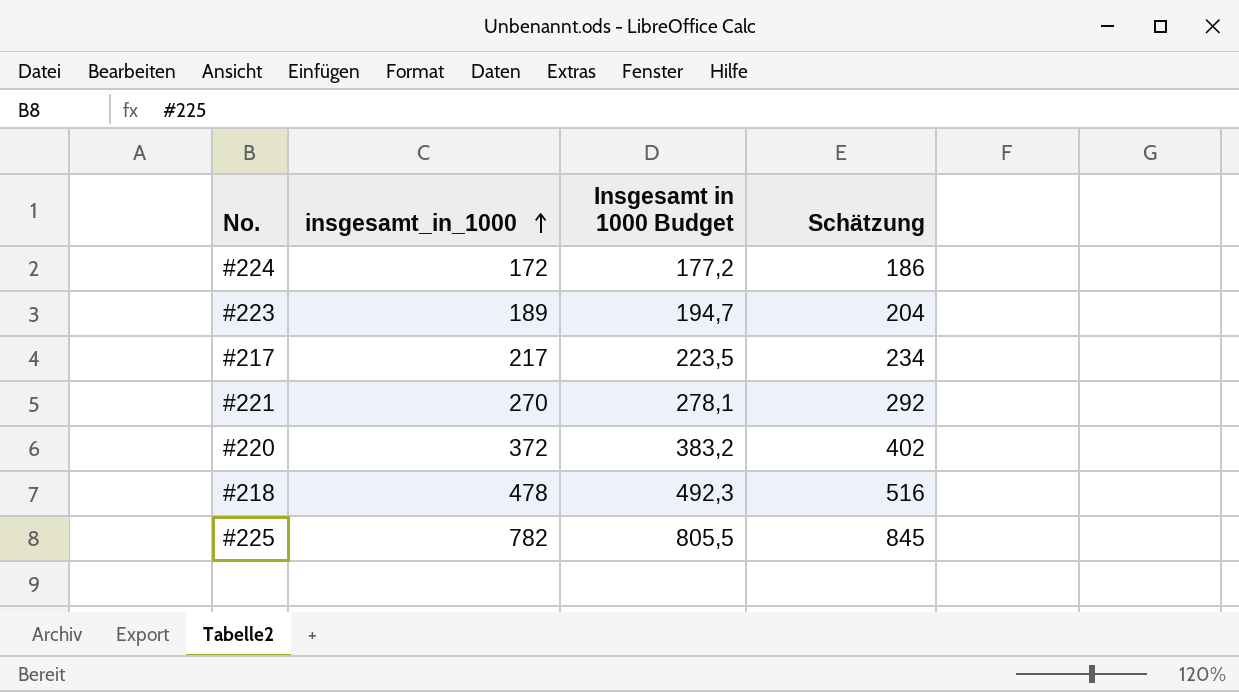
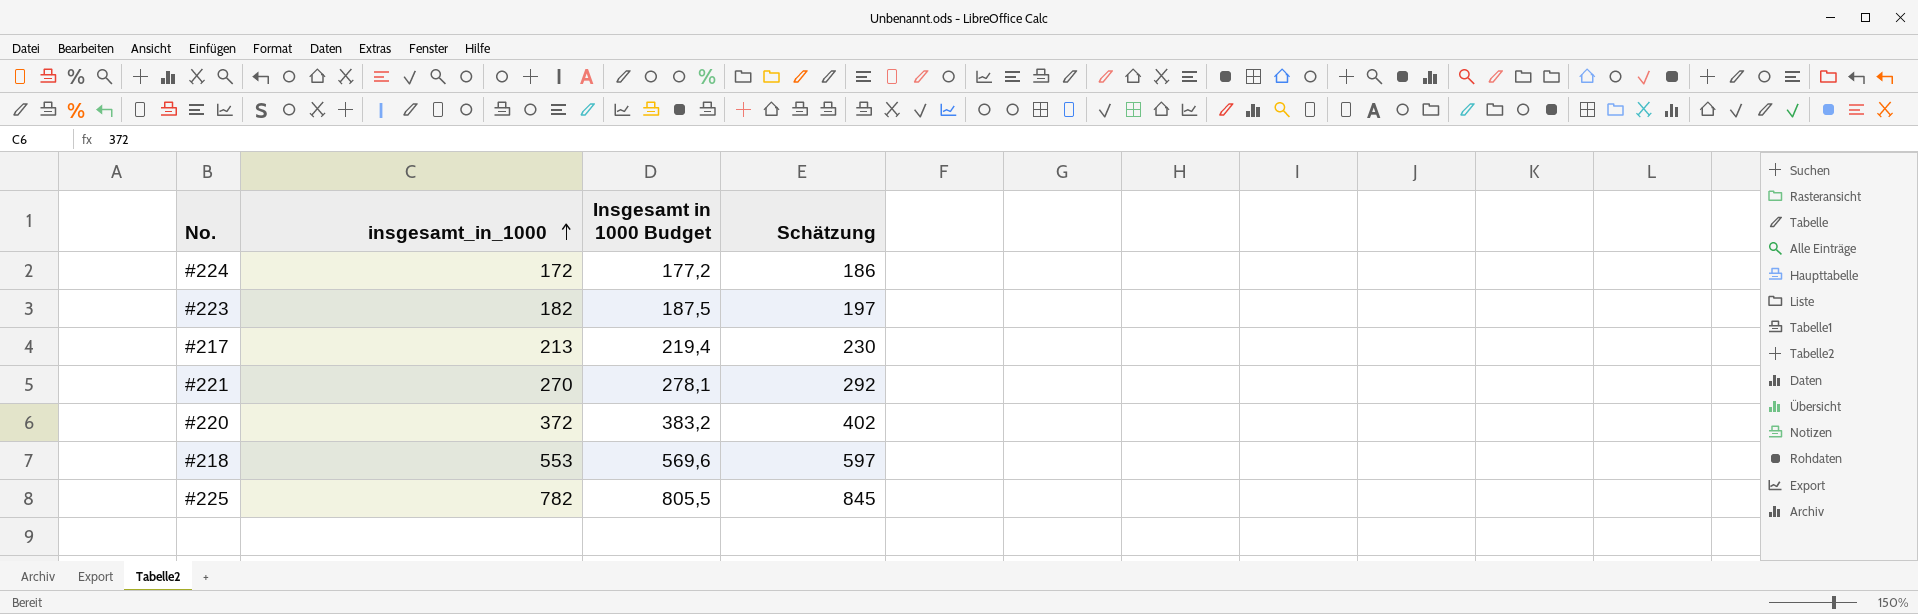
#223 | insgesamt_in_1000: 189 -> 182
#223 | Insgesamt in 1000 Budget: 194,7 -> 187,5
#223 | Schätzung: 204 -> 197
#217 | insgesamt_in_1000: 217 -> 213
#217 | Insgesamt in 1000 Budget: 223,5 -> 219,4
#217 | Schätzung: 234 -> 230
#218 | insgesamt_in_1000: 478 -> 553
#218 | Insgesamt in 1000 Budget: 492,3 -> 569,6
#218 | Schätzung: 516 -> 597

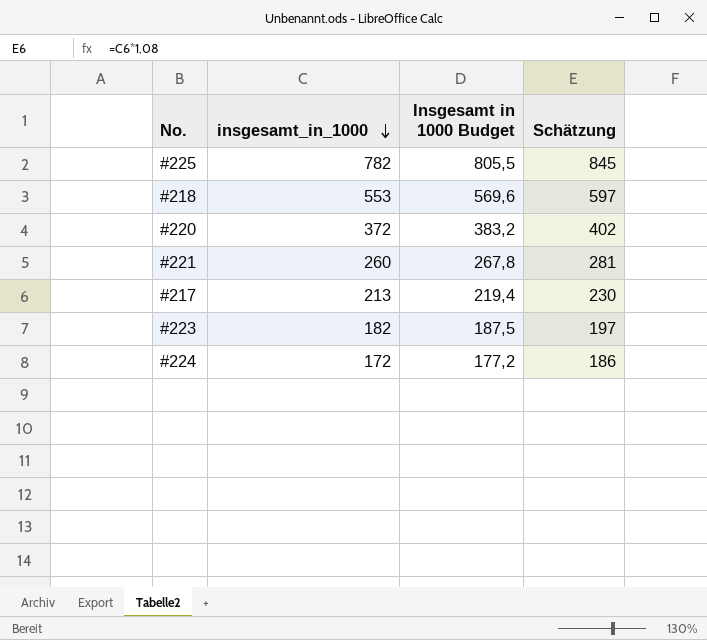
row order: insgesamt_in_1000 ascending -> insgesamt_in_1000 descending
#221 | insgesamt_in_1000: 270 -> 260
#221 | Insgesamt in 1000 Budget: 278,1 -> 267,8
#221 | Schätzung: 292 -> 281

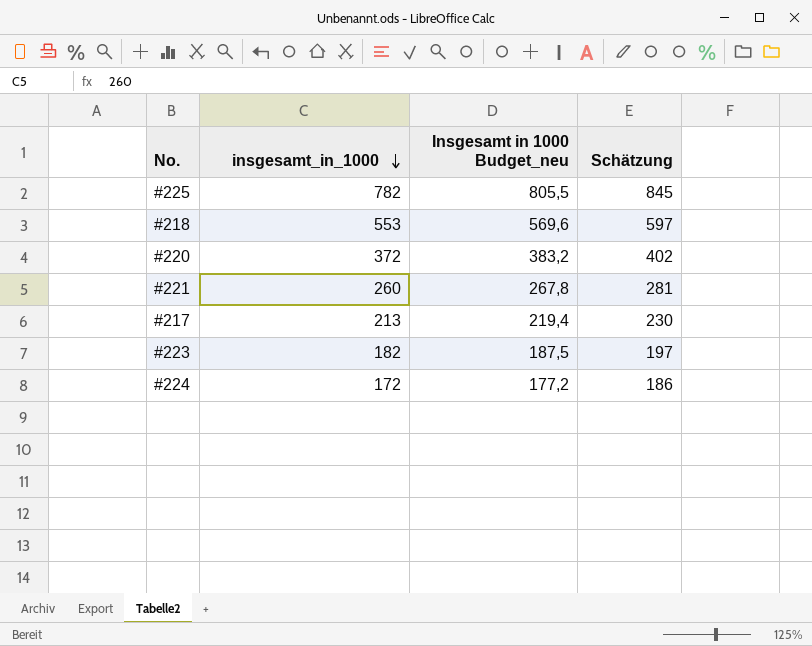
column name: Insgesamt in 1000 Budget -> Insgesamt in 1000 Budget_neu

